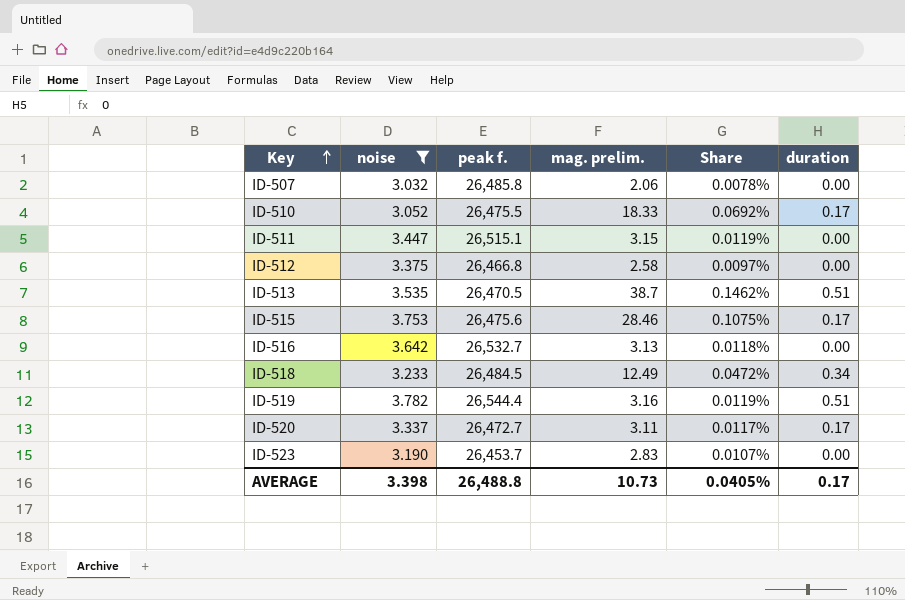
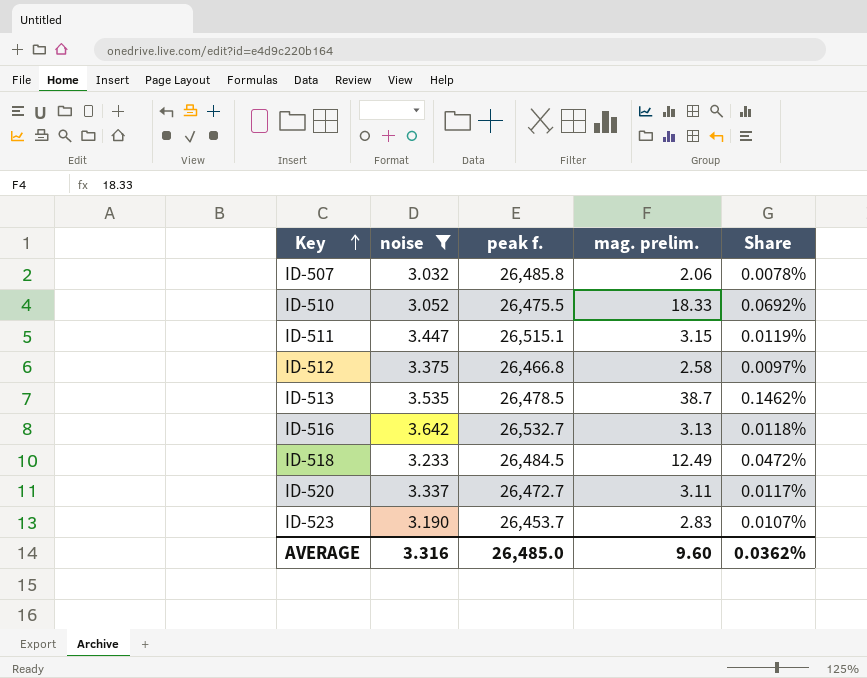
column duration | position: 6 -> none
row ID-515: 3.753 | 26,475.6 | 28.46 | 0.1075% | 0.17 -> none
row ID-519: 3.782 | 26,544.4 | 3.16 | 0.0119% | 0.51 -> none
ID-513 | peak f.: 26,470.5 -> 26,478.5
AVERAGE | noise: 3.398 -> 3.316
AVERAGE | peak f.: 26,488.8 -> 26,485.0
AVERAGE | mag. prelim.: 10.73 -> 9.60
AVERAGE | Share: 0.0405% -> 0.0362%

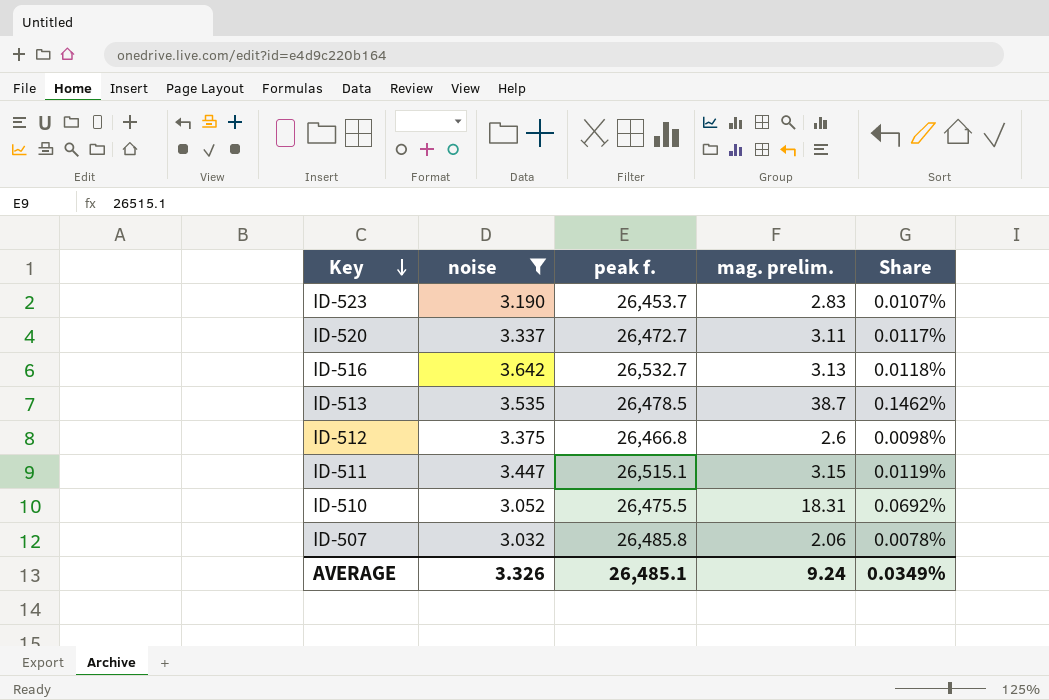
row order: Key ascending -> Key descending
row ID-518: 3.233 | 26,484.5 | 12.49 | 0.0472% -> none
ID-512 | mag. prelim.: 2.58 -> 2.6
ID-512 | Share: 0.0097% -> 0.0098%
ID-510 | mag. prelim.: 18.33 -> 18.31
AVERAGE | noise: 3.316 -> 3.326
AVERAGE | peak f.: 26,485.0 -> 26,485.1
AVERAGE | mag. prelim.: 9.60 -> 9.24
AVERAGE | Share: 0.0362% -> 0.0349%

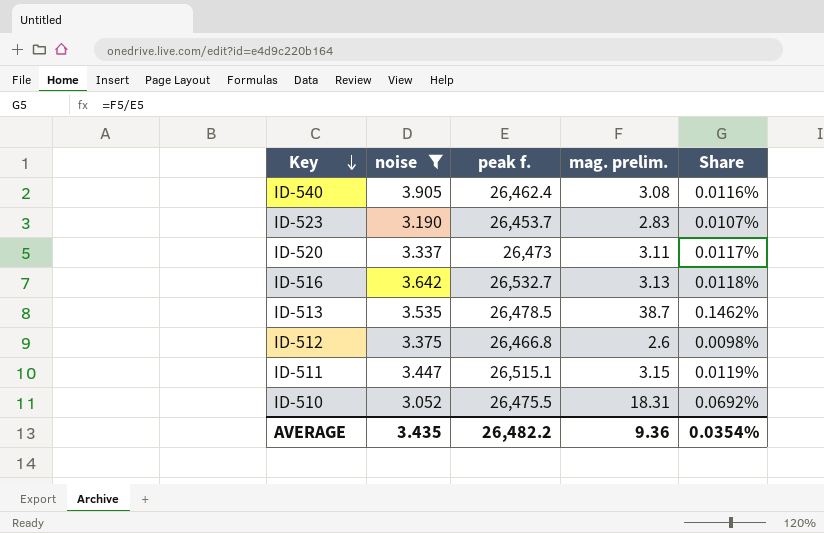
row ID-507: 3.032 | 26,485.8 | 2.06 | 0.0078% -> none
row ID-540: none -> 3.905 | 26,462.4 | 3.08 | 0.0116%
ID-520 | peak f.: 26,472.7 -> 26,473
AVERAGE | noise: 3.326 -> 3.435
AVERAGE | peak f.: 26,485.1 -> 26,482.2
AVERAGE | mag. prelim.: 9.24 -> 9.36
AVERAGE | Share: 0.0349% -> 0.0354%

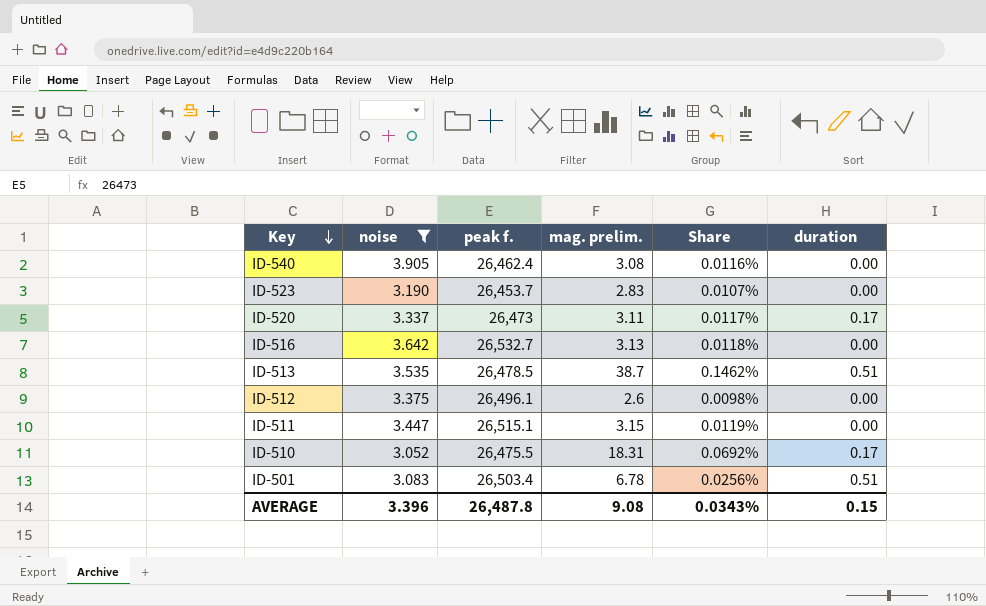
column duration | position: none -> 6
ID-512 | peak f.: 26,466.8 -> 26,496.1
row ID-501: none -> 3.083 | 26,503.4 | 6.78 | 0.0256% | 0.51
AVERAGE | noise: 3.435 -> 3.396
AVERAGE | peak f.: 26,482.2 -> 26,487.8
AVERAGE | mag. prelim.: 9.36 -> 9.08
AVERAGE | Share: 0.0354% -> 0.0343%

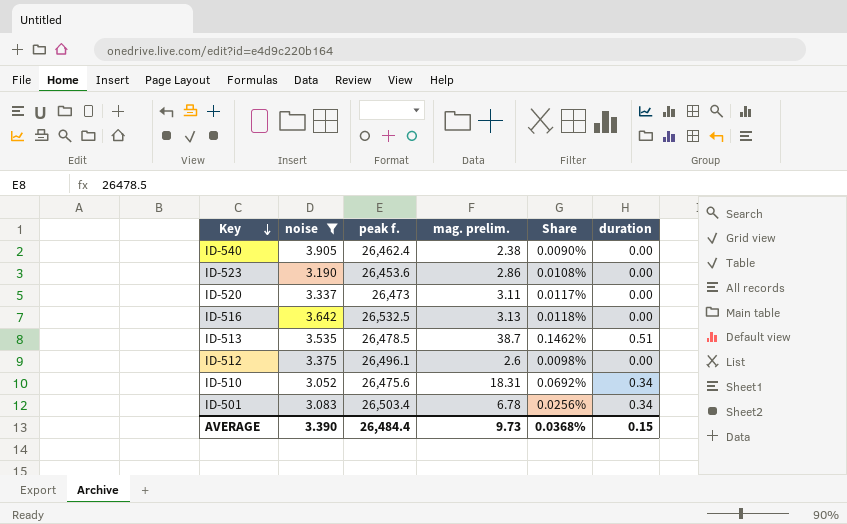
row ID-511: 3.447 | 26,515.1 | 3.15 | 0.0119% | 0.00 -> none
ID-540 | mag. prelim.: 3.08 -> 2.38
ID-540 | Share: 0.0116% -> 0.0090%
ID-523 | peak f.: 26,453.7 -> 26,453.6
ID-523 | mag. prelim.: 2.83 -> 2.86
ID-523 | Share: 0.0107% -> 0.0108%
ID-520 | duration: 0.17 -> 0.00
ID-516 | peak f.: 26,532.7 -> 26,532.5
ID-510 | peak f.: 26,475.5 -> 26,475.6
ID-510 | duration: 0.17 -> 0.34
ID-501 | duration: 0.51 -> 0.34
AVERAGE | noise: 3.396 -> 3.390
AVERAGE | peak f.: 26,487.8 -> 26,484.4
AVERAGE | mag. prelim.: 9.08 -> 9.73
AVERAGE | Share: 0.0343% -> 0.0368%

